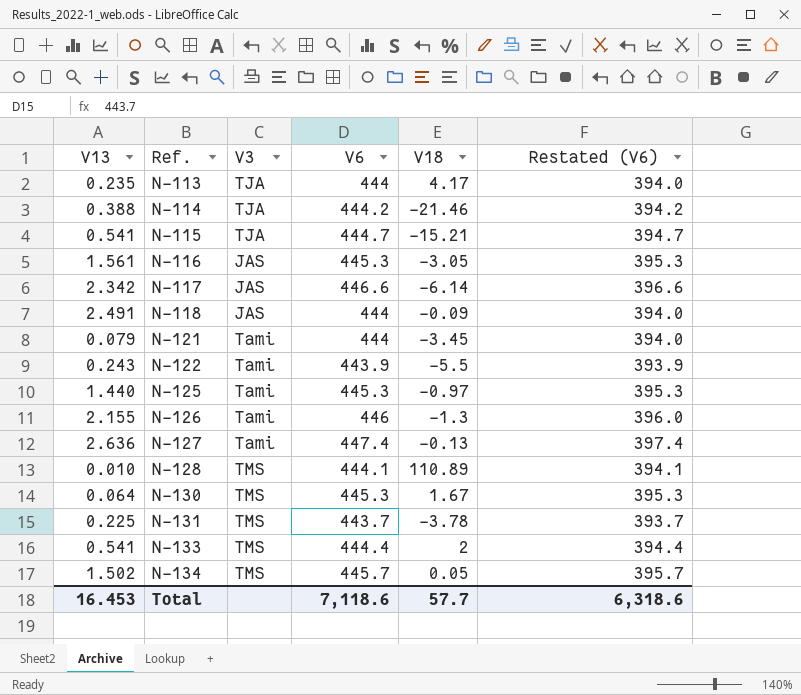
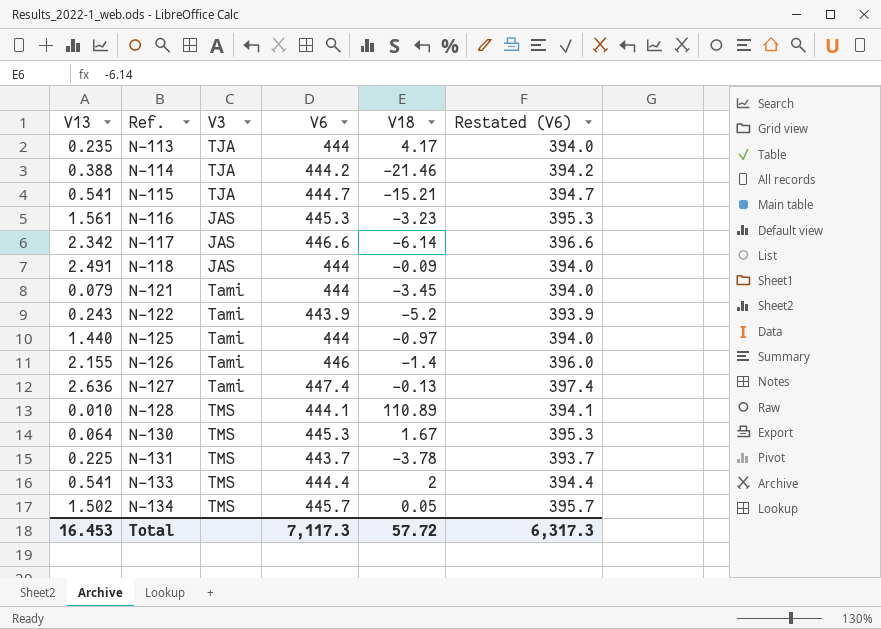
N-116 | V18: -3.05 -> -3.23
N-122 | V18: -5.5 -> -5.2
N-125 | V6: 445.3 -> 444
N-125 | Restated (V6): 395.3 -> 394.0
N-126 | V18: -1.3 -> -1.4
Total | V6: 7,118.6 -> 7,117.3
Total | V18: 57.7 -> 57.72
Total | Restated (V6): 6,318.6 -> 6,317.3

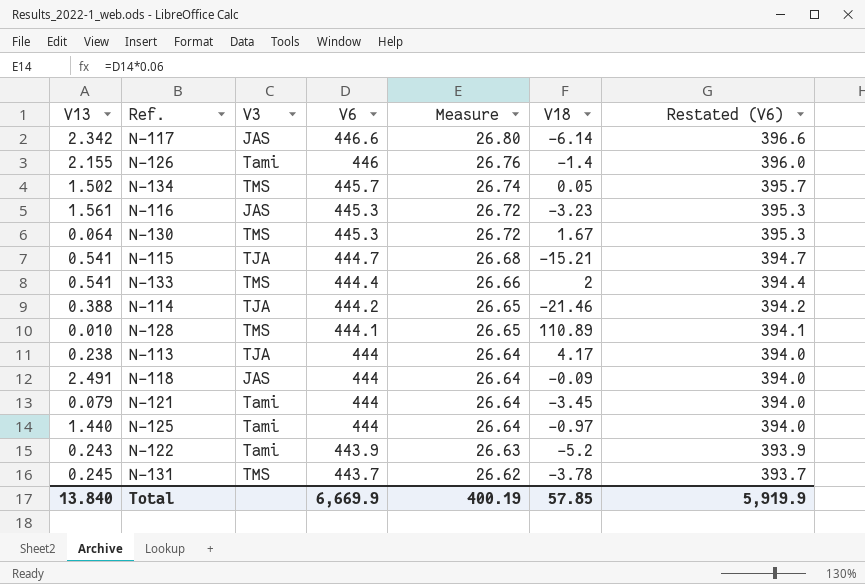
row order: Ref. ascending -> V6 descending
column Measure | formula: none -> [V6] * 0.06
row N-127: 2.636 | Tami | 447.4 | -0.13 | 397.4 -> none
N-113 | V13: 0.235 -> 0.238
N-131 | V13: 0.225 -> 0.245
Total | V13: 16.453 -> 13.840
Total | V6: 7,117.3 -> 6,669.9
Total | V18: 57.72 -> 57.85
Total | Restated (V6): 6,317.3 -> 5,919.9

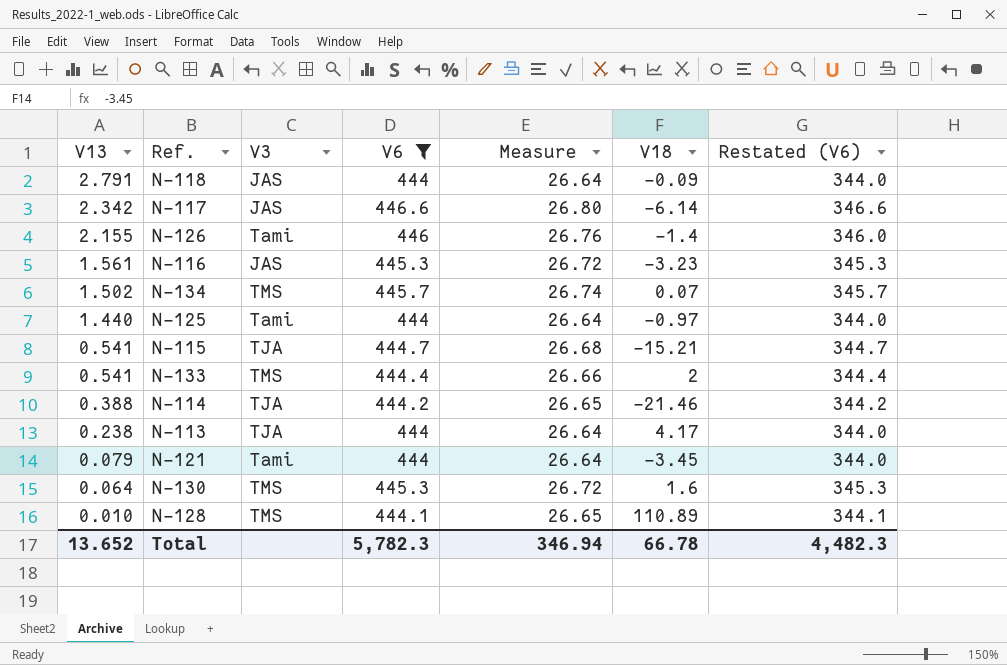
filter: none -> V6 >= 444
row order: V6 descending -> V13 descending
column Restated (V6) | formula: [V6] - 50 -> [V6] - 100
N-118 | V13: 2.491 -> 2.791
N-134 | V18: 0.05 -> 0.07
N-130 | V18: 1.67 -> 1.6
Total | V13: 13.840 -> 13.652
Total | V6: 6,669.9 -> 5,782.3
Total | Measure: 400.19 -> 346.94
Total | V18: 57.85 -> 66.78
Total | Restated (V6): 5,919.9 -> 4,482.3

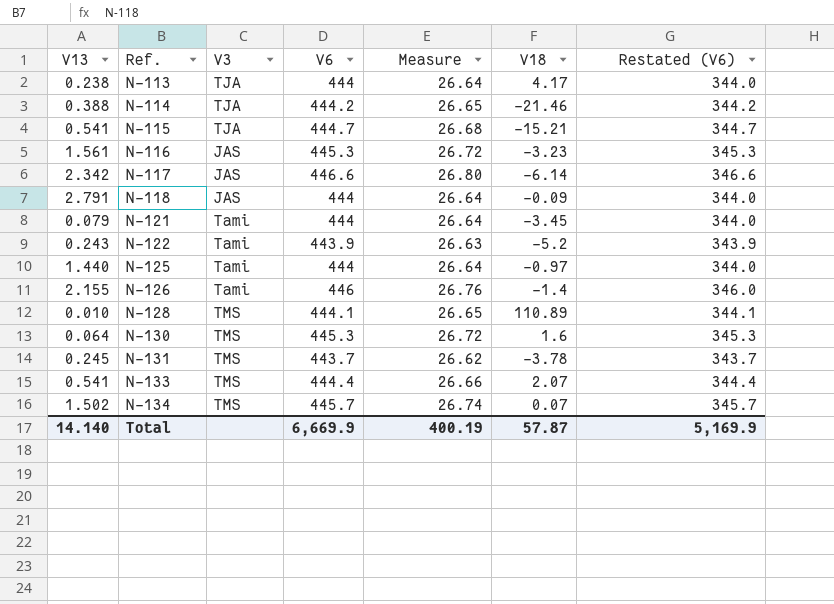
filter: V6 >= 444 -> none
row order: V13 descending -> Ref. ascending
N-133 | V18: 2 -> 2.07
Total | V13: 13.652 -> 14.140
Total | V6: 5,782.3 -> 6,669.9
Total | Measure: 346.94 -> 400.19
Total | V18: 66.78 -> 57.87
Total | Restated (V6): 4,482.3 -> 5,169.9

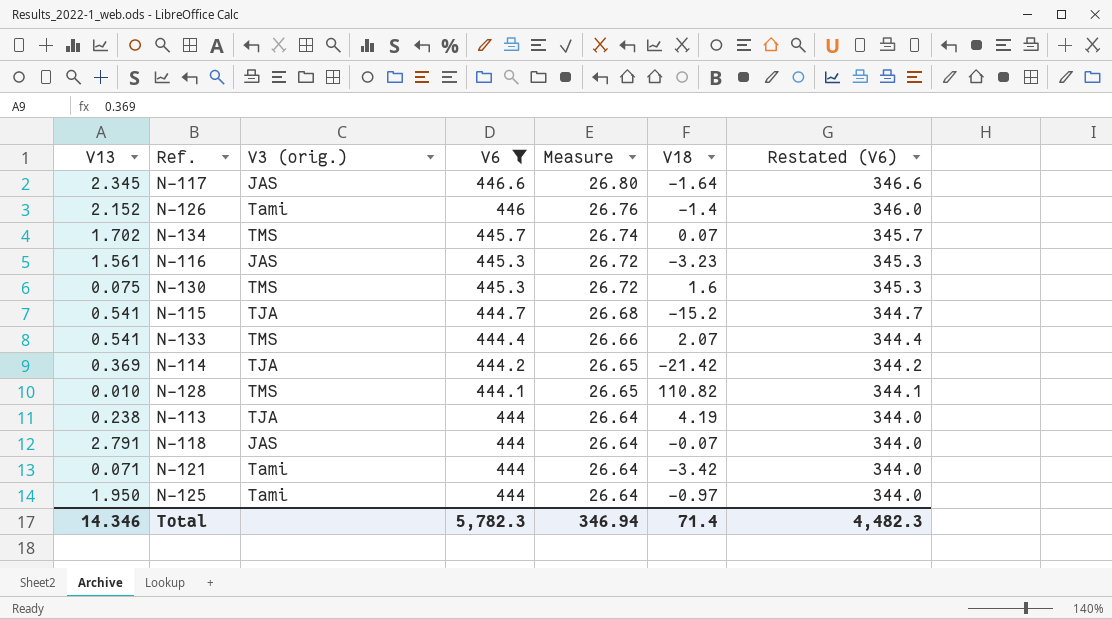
filter: none -> V6 >= 444
row order: Ref. ascending -> V6 descending
column name: V3 -> V3 (orig.)
N-117 | V13: 2.342 -> 2.345
N-117 | V18: -6.14 -> -1.64
N-126 | V13: 2.155 -> 2.152
N-134 | V13: 1.502 -> 1.702
N-130 | V13: 0.064 -> 0.075
N-115 | V18: -15.21 -> -15.2
N-114 | V13: 0.388 -> 0.369
N-114 | V18: -21.46 -> -21.42
N-128 | V18: 110.89 -> 110.82
N-113 | V18: 4.17 -> 4.19
N-118 | V18: -0.09 -> -0.07
N-121 | V13: 0.079 -> 0.071
N-121 | V18: -3.45 -> -3.42
N-125 | V13: 1.440 -> 1.950
Total | V13: 14.140 -> 14.346
Total | V6: 6,669.9 -> 5,782.3
Total | Measure: 400.19 -> 346.94
Total | V18: 57.87 -> 71.4
Total | Restated (V6): 5,169.9 -> 4,482.3

